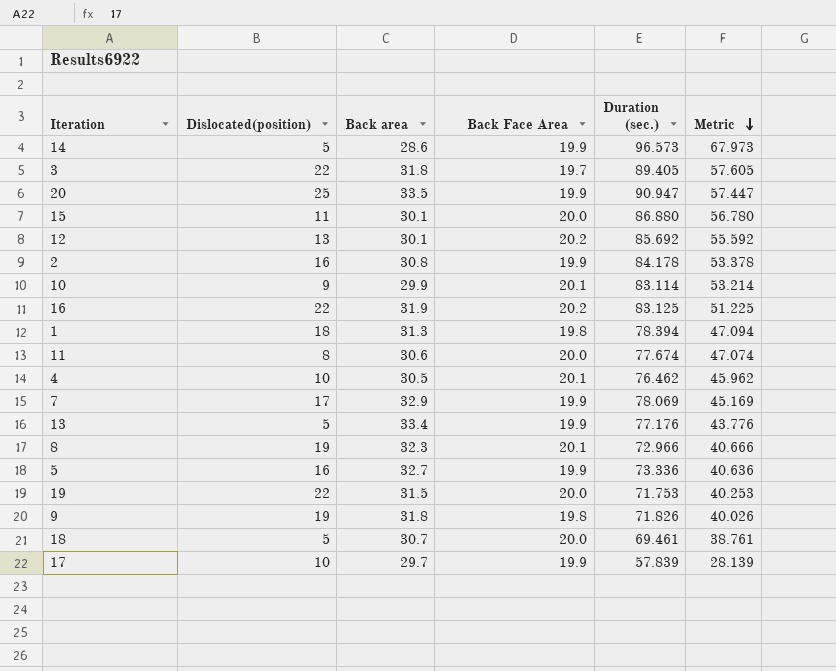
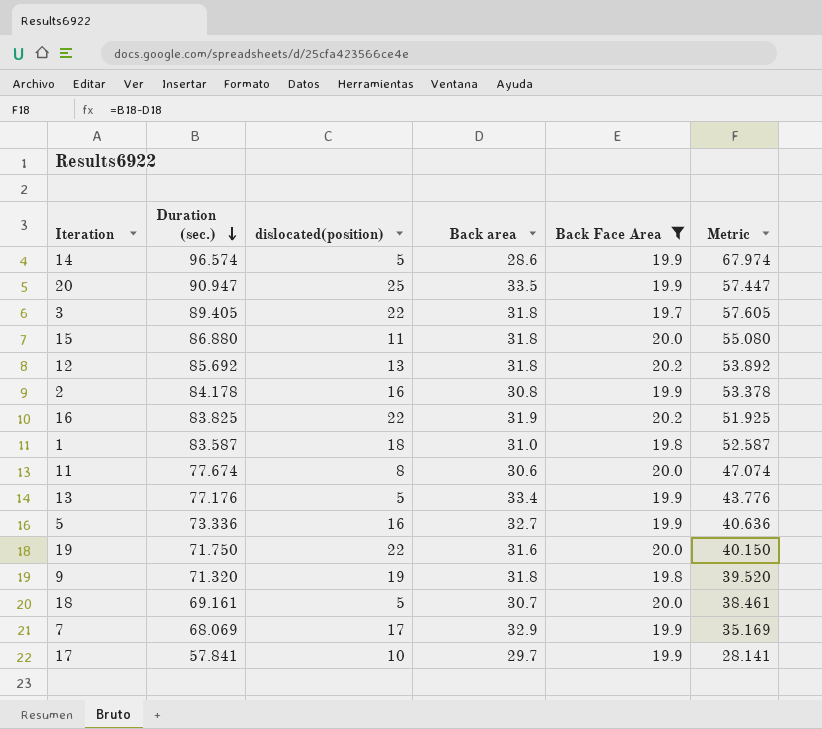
filter: none -> Back Face Area != 20.1
row order: Metric descending -> Duration (sec.) descending
column Duration (sec.) | position: 5 -> 2
column name: Dislocated(position) -> dislocated(position)
14 | Duration (sec.): 96.573 -> 96.574
14 | Metric: 67.973 -> 67.974
15 | Back area: 30.1 -> 31.8
15 | Metric: 56.780 -> 55.080
12 | Back area: 30.1 -> 31.8
12 | Metric: 55.592 -> 53.892
16 | Duration (sec.): 83.125 -> 83.825
16 | Metric: 51.225 -> 51.925
1 | Duration (sec.): 78.394 -> 83.587
1 | Back area: 31.3 -> 31.0
1 | Metric: 47.094 -> 52.587
19 | Duration (sec.): 71.753 -> 71.750
19 | Back area: 31.5 -> 31.6
19 | Metric: 40.253 -> 40.150
9 | Duration (sec.): 71.826 -> 71.320
9 | Metric: 40.026 -> 39.520
18 | Duration (sec.): 69.461 -> 69.161
18 | Metric: 38.761 -> 38.461
7 | Duration (sec.): 78.069 -> 68.069
7 | Metric: 45.169 -> 35.169
17 | Duration (sec.): 57.839 -> 57.841
17 | Metric: 28.139 -> 28.141

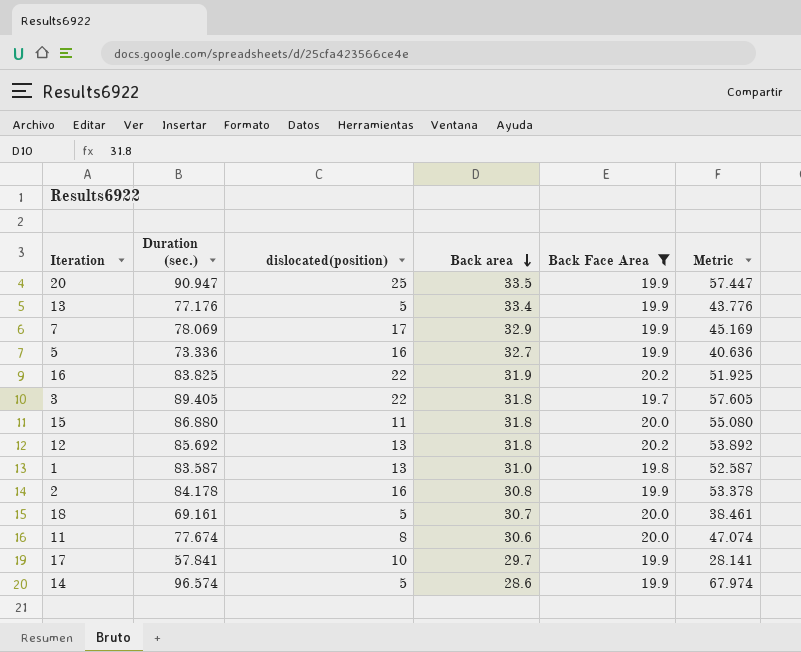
row order: Duration (sec.) descending -> Back area descending
row 19: 71.750 | 22 | 31.6 | 20.0 | 40.150 -> none
row 9: 71.320 | 19 | 31.8 | 19.8 | 39.520 -> none
7 | Duration (sec.): 68.069 -> 78.069
7 | Metric: 35.169 -> 45.169
1 | dislocated(position): 18 -> 13

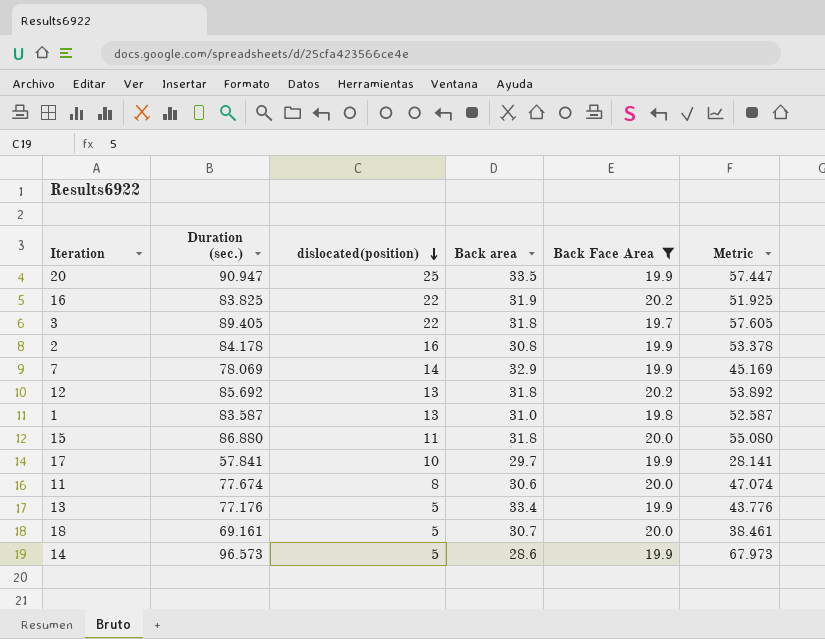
row order: Back area descending -> dislocated(position) descending
row 5: 73.336 | 16 | 32.7 | 19.9 | 40.636 -> none
7 | dislocated(position): 17 -> 14
14 | Duration (sec.): 96.574 -> 96.573
14 | Metric: 67.974 -> 67.973

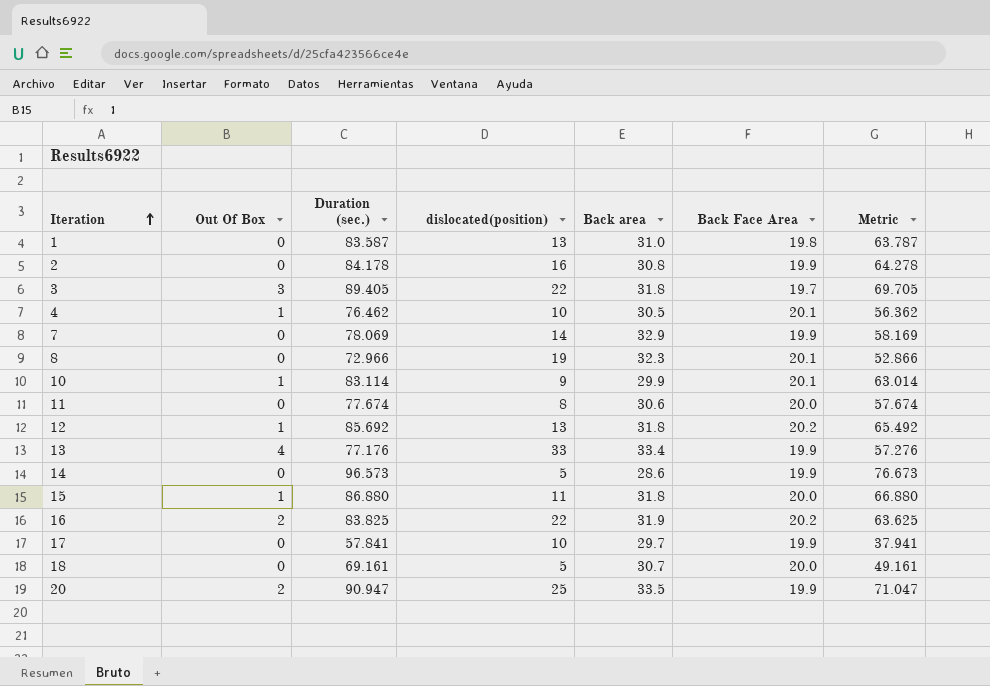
filter: Back Face Area != 20.1 -> none
row order: dislocated(position) descending -> Iteration ascending
column Out Of Box | position: none -> 2
column Metric | formula: [Duration (sec.)] - [Back area] -> [Duration (sec.)] - [Back Face Area]
13 | dislocated(position): 5 -> 33

